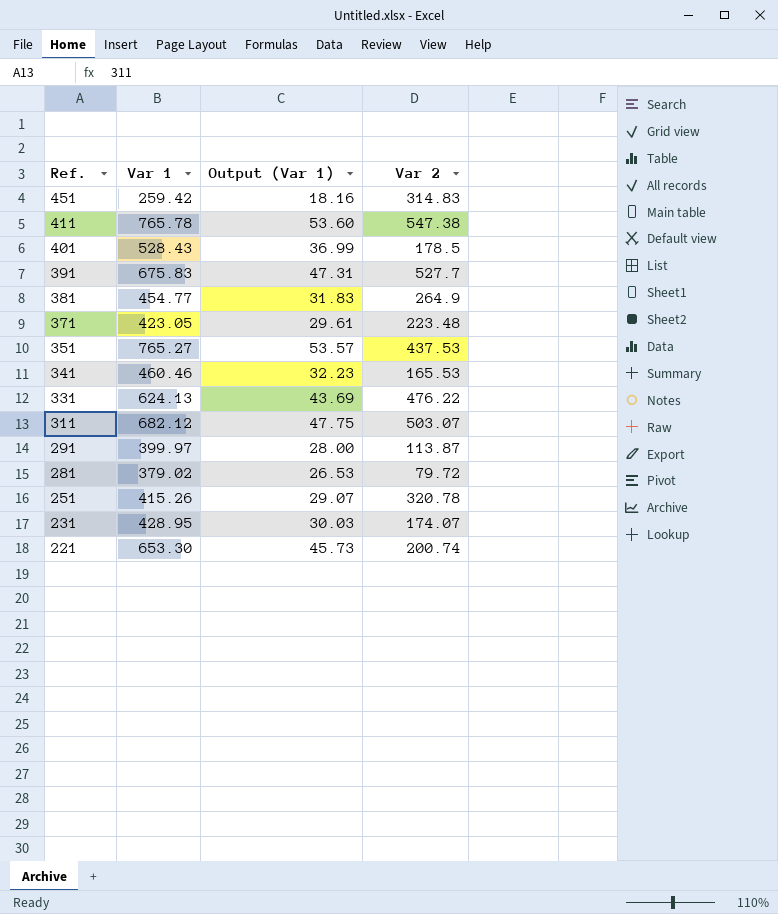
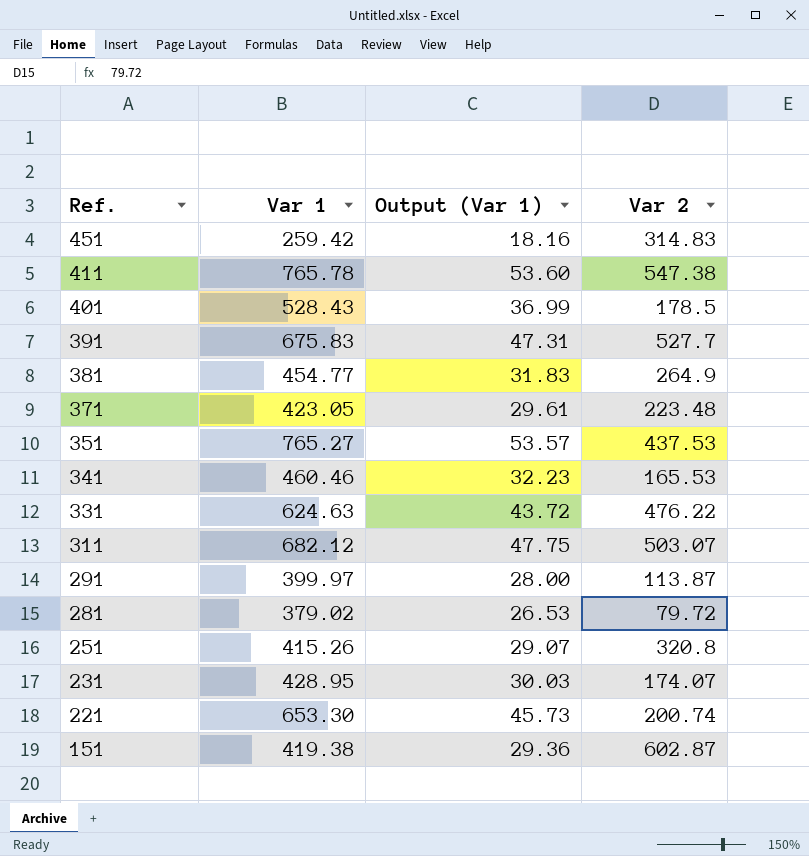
331 | Var 1: 624.13 -> 624.63
331 | Output (Var 1): 43.69 -> 43.72
251 | Var 2: 320.78 -> 320.8
row 151: none -> 419.38 | 29.36 | 602.87

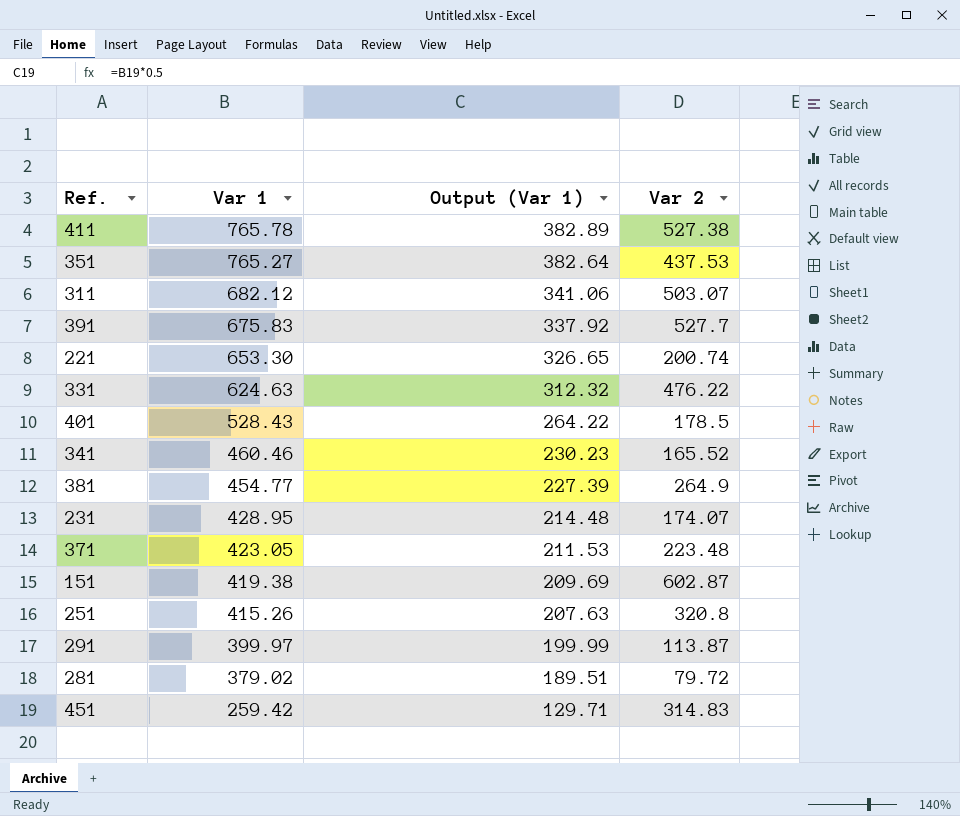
row order: Ref. descending -> Var 1 descending
column Output (Var 1) | formula: [Var 1] * 0.07 -> [Var 1] * 0.5
411 | Var 2: 547.38 -> 527.38
341 | Var 2: 165.53 -> 165.52

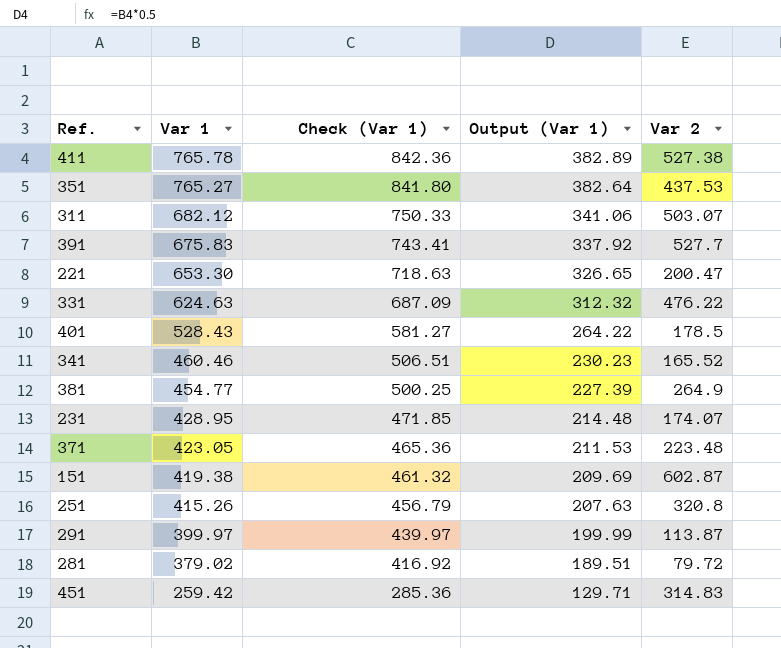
column Check (Var 1) | formula: none -> [Var 1] * 1.1
221 | Var 2: 200.74 -> 200.47

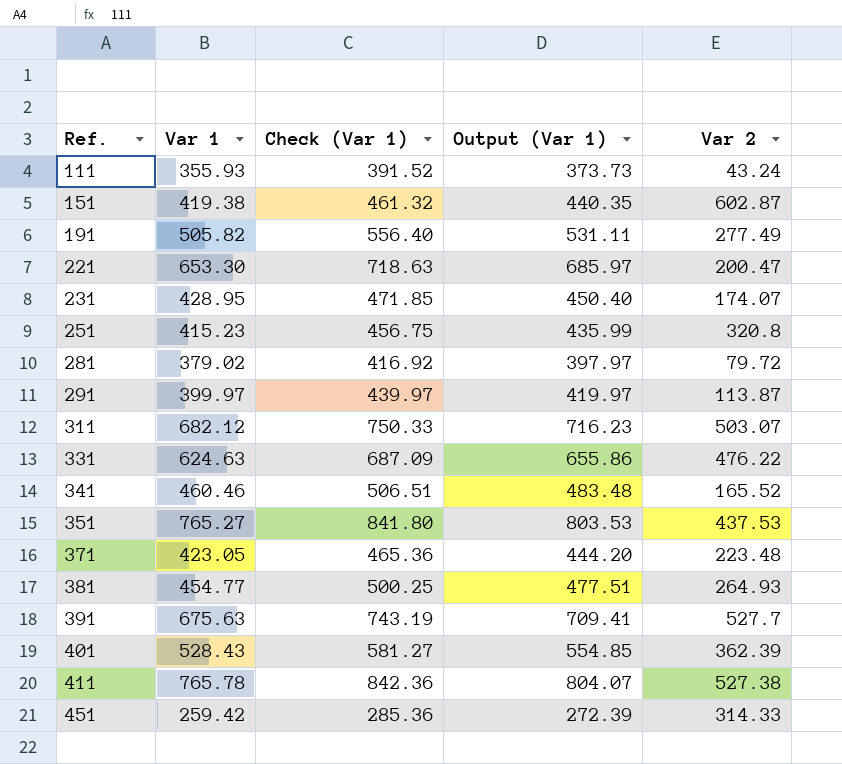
row order: Var 1 descending -> Ref. ascending
column Output (Var 1) | formula: [Var 1] * 0.5 -> [Var 1] * 1.05
row 111: none -> 355.93 | 391.52 | 373.73 | 43.24
row 191: none -> 505.82 | 556.40 | 531.11 | 277.49
251 | Var 1: 415.26 -> 415.23
251 | Check (Var 1): 456.79 -> 456.75
381 | Var 2: 264.9 -> 264.93
391 | Var 1: 675.83 -> 675.63
391 | Check (Var 1): 743.41 -> 743.19
401 | Var 2: 178.5 -> 362.39
451 | Var 2: 314.83 -> 314.33

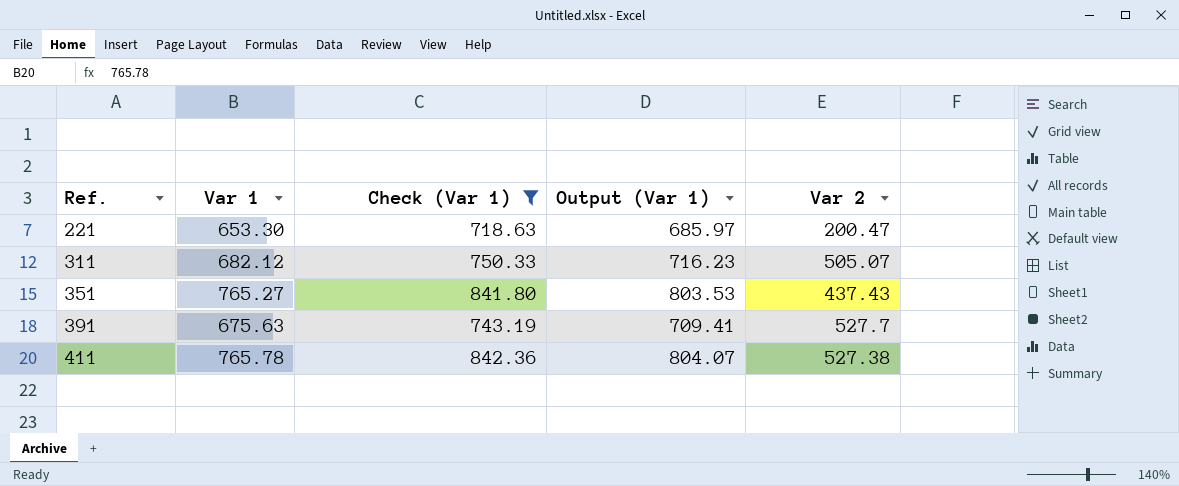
filter: none -> Check (Var 1) >= 718.63
311 | Var 2: 503.07 -> 505.07
351 | Var 2: 437.53 -> 437.43

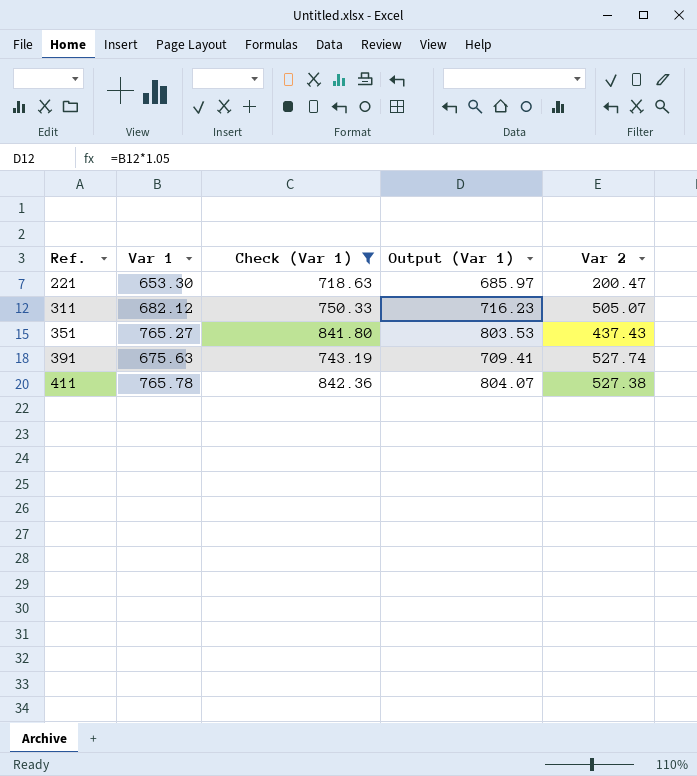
391 | Var 2: 527.7 -> 527.74

